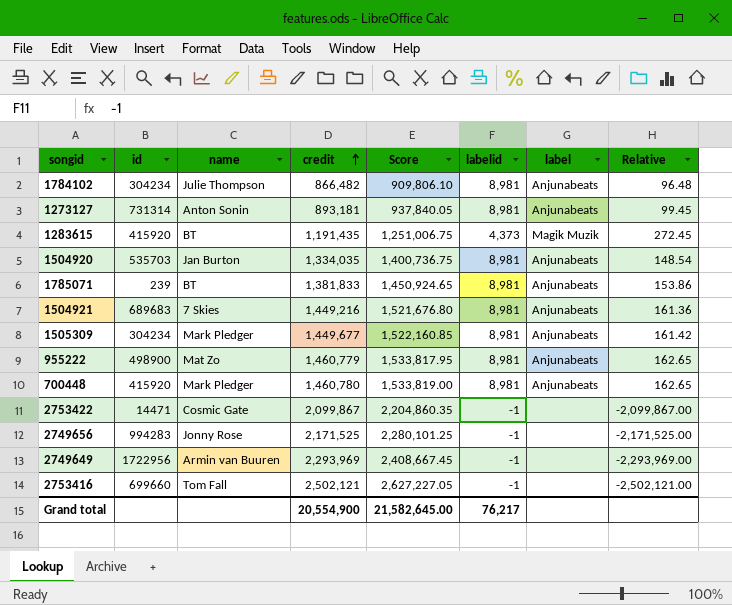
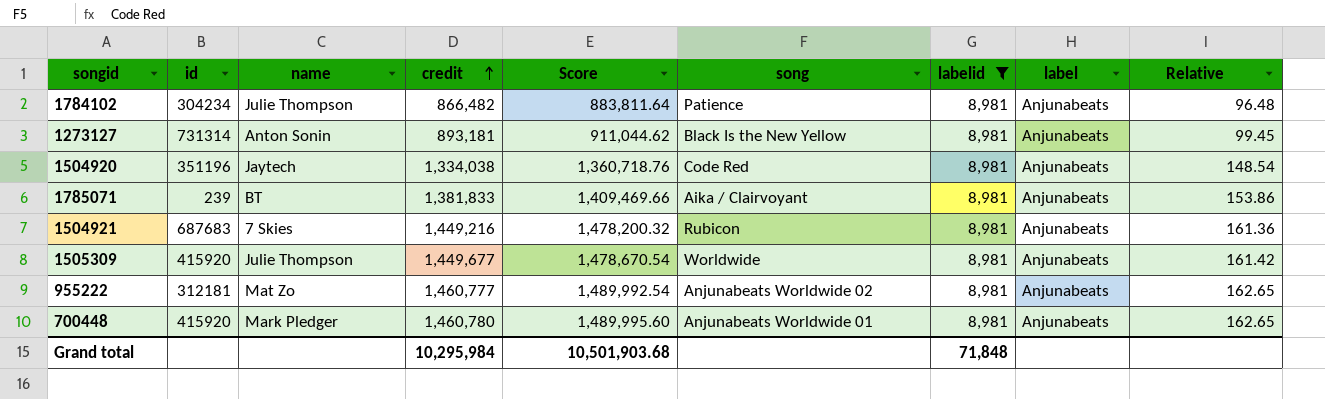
filter: none -> labelid = 8,981
column Score | formula: [credit] * 1.05 -> [credit] * 1.02
column song | position: none -> 6
1504920 | id: 535703 -> 351196
1504920 | name: Jan Burton -> Jaytech
1504920 | credit: 1,334,035 -> 1,334,038
1504921 | id: 689683 -> 687683
1505309 | id: 304234 -> 415920
1505309 | name: Mark Pledger -> Julie Thompson
955222 | id: 498900 -> 312181
955222 | credit: 1,460,779 -> 1,460,777
Grand total | credit: 20,554,900 -> 10,295,984
Grand total | Score: 21,582,645.00 -> 10,501,903.68
Grand total | labelid: 76,217 -> 71,848

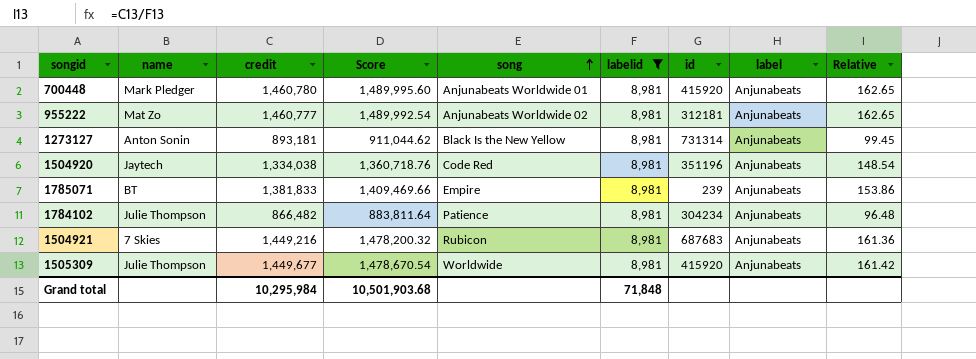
row order: credit ascending -> song ascending
column id | position: 2 -> 7
1785071 | song: Aika / Clairvoyant -> Empire

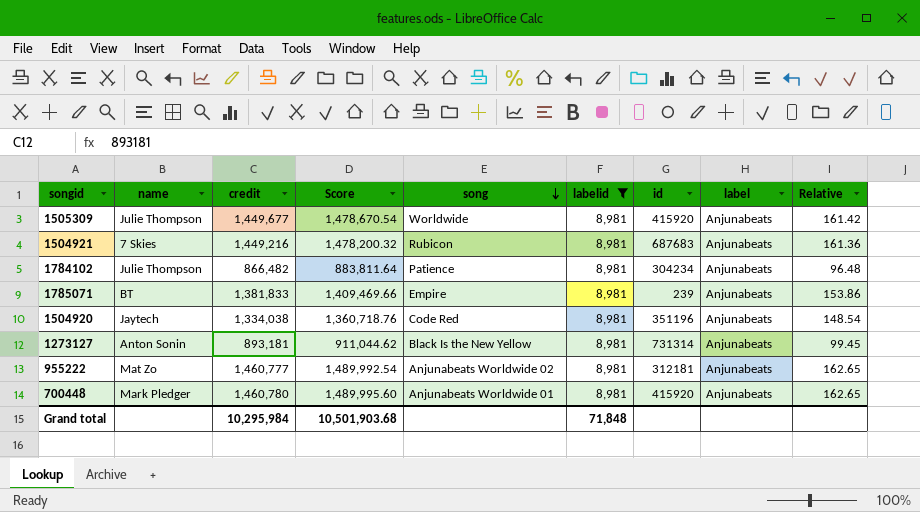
row order: song ascending -> song descending

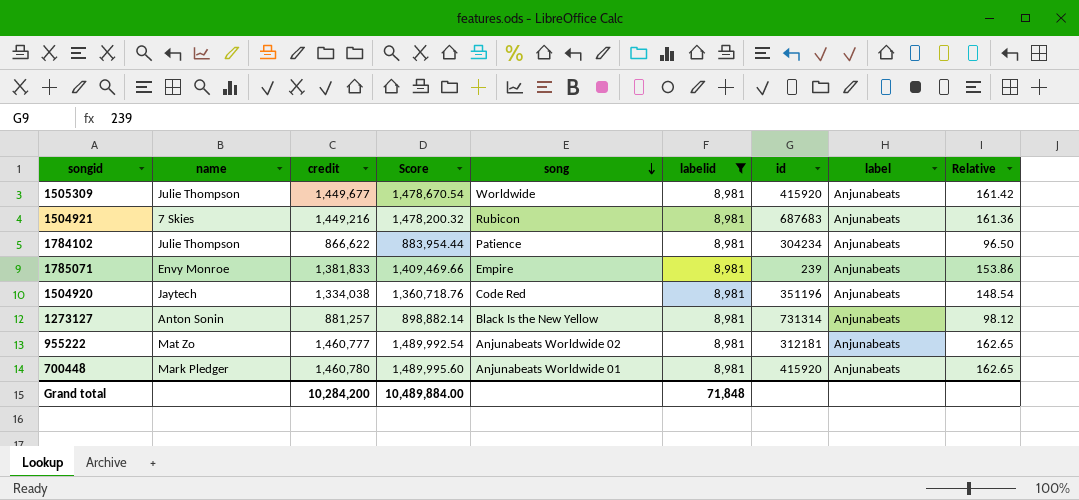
1784102 | credit: 866,482 -> 866,622
1784102 | Score: 883,811.64 -> 883,954.44
1784102 | Relative: 96.48 -> 96.50
1785071 | name: BT -> Envy Monroe
1273127 | credit: 893,181 -> 881,257
1273127 | Score: 911,044.62 -> 898,882.14
1273127 | Relative: 99.45 -> 98.12
Grand total | credit: 10,295,984 -> 10,284,200
Grand total | Score: 10,501,903.68 -> 10,489,884.00

